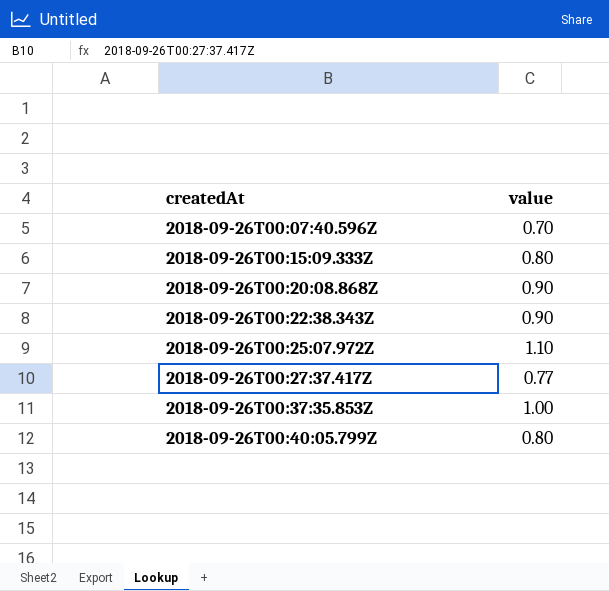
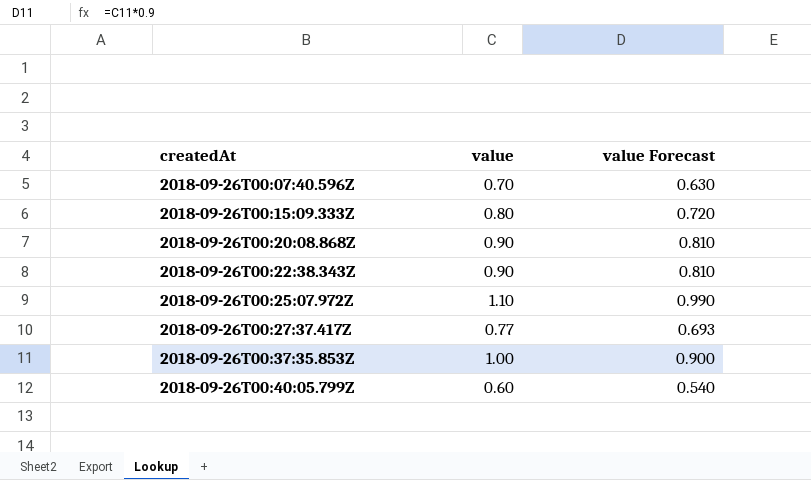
column value Forecast | formula: none -> [value] * 0.9
2018-09-26T00:40:05.799Z | value: 0.80 -> 0.60

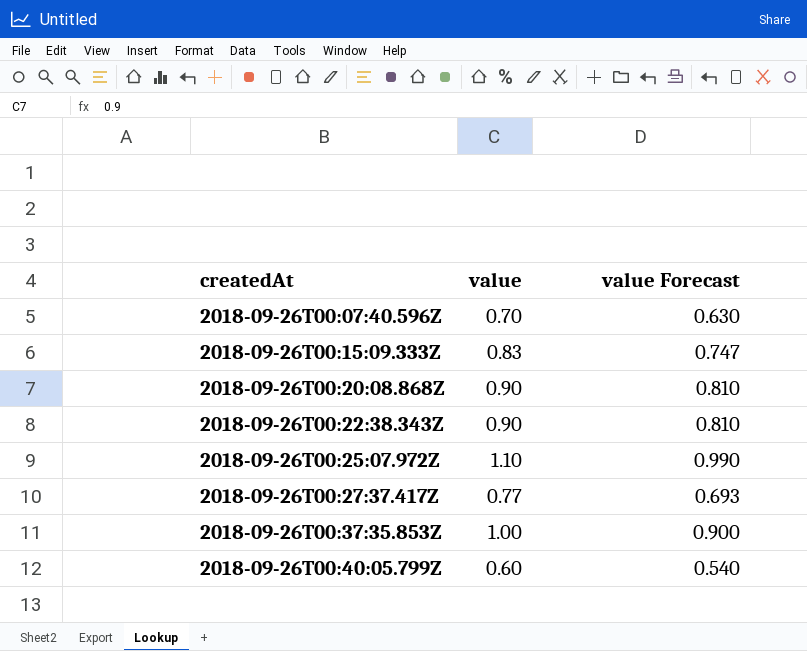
2018-09-26T00:15:09.333Z | value: 0.80 -> 0.83
2018-09-26T00:15:09.333Z | value Forecast: 0.720 -> 0.747

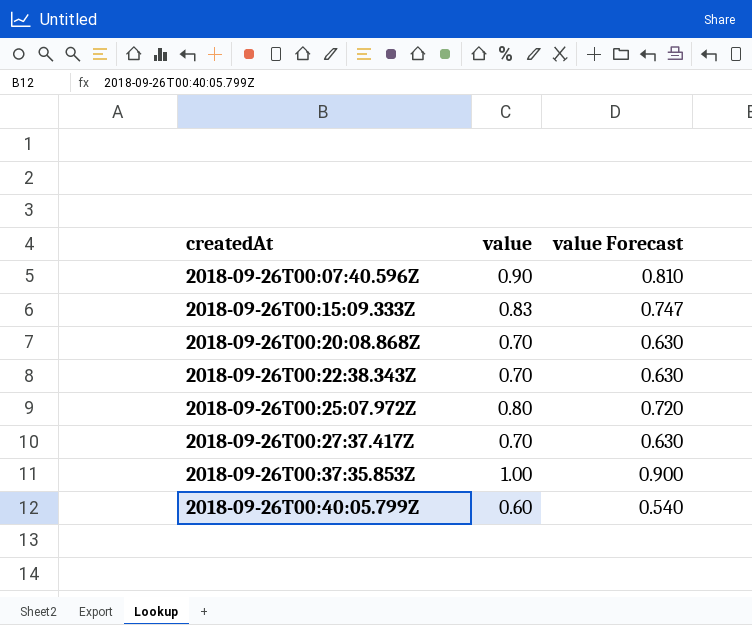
2018-09-26T00:07:40.596Z | value: 0.70 -> 0.90
2018-09-26T00:07:40.596Z | value Forecast: 0.630 -> 0.810
2018-09-26T00:20:08.868Z | value: 0.90 -> 0.70
2018-09-26T00:20:08.868Z | value Forecast: 0.810 -> 0.630
2018-09-26T00:22:38.343Z | value: 0.90 -> 0.70
2018-09-26T00:22:38.343Z | value Forecast: 0.810 -> 0.630
2018-09-26T00:25:07.972Z | value: 1.10 -> 0.80
2018-09-26T00:25:07.972Z | value Forecast: 0.990 -> 0.720
2018-09-26T00:27:37.417Z | value: 0.77 -> 0.70
2018-09-26T00:27:37.417Z | value Forecast: 0.693 -> 0.630

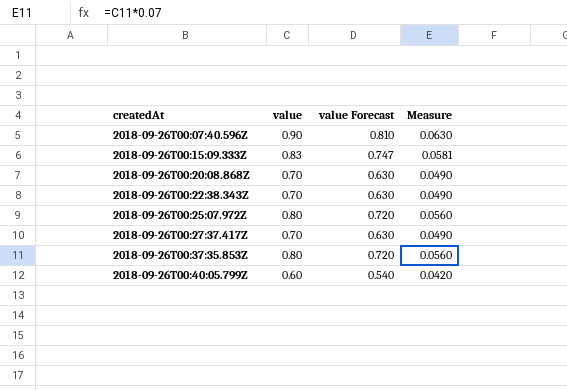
column Measure | formula: none -> [value] * 0.07
2018-09-26T00:37:35.853Z | value: 1.00 -> 0.80
2018-09-26T00:37:35.853Z | value Forecast: 0.900 -> 0.720

